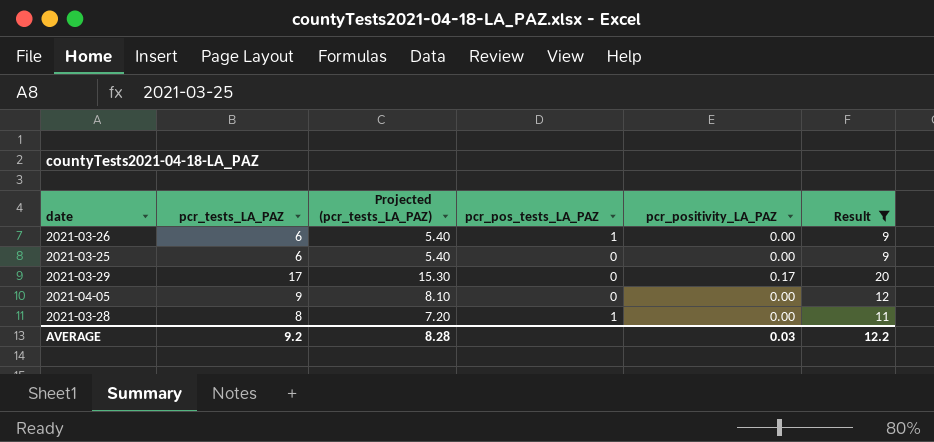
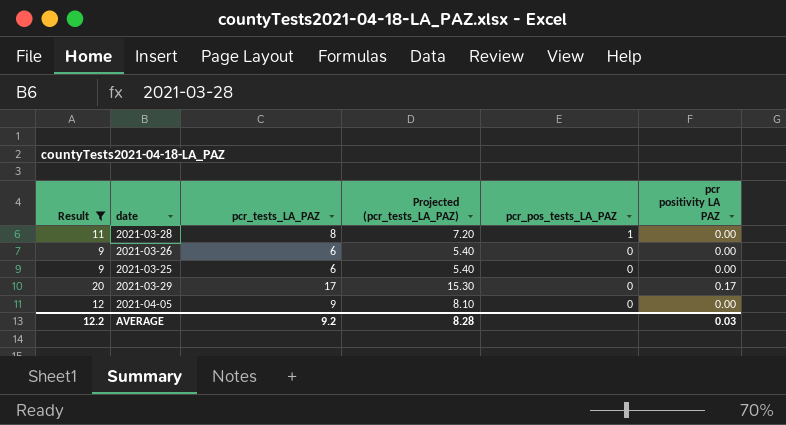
row order: none -> pcr_pos_tests_LA_PAZ descending
column Result | position: 6 -> 1
column name: pcr_positivity_LA_PAZ -> pcr positivity LA PAZ
2021-03-26 | pcr_pos_tests_LA_PAZ: 1 -> 0

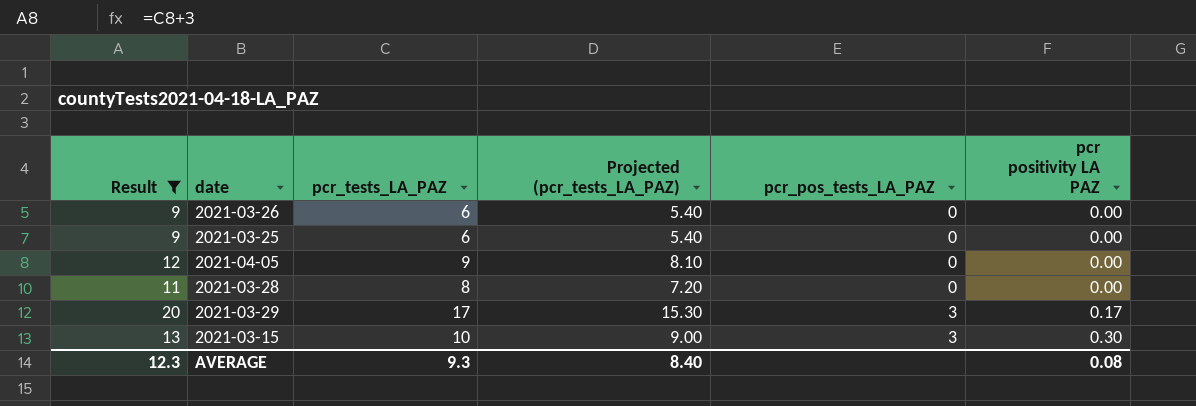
row order: pcr_pos_tests_LA_PAZ descending -> pcr_pos_tests_LA_PAZ ascending
2021-03-28 | pcr_pos_tests_LA_PAZ: 1 -> 0
2021-03-29 | pcr_pos_tests_LA_PAZ: 0 -> 3
row 2021-03-15: none -> 13 | 10 | 9.00 | 3 | 0.30
AVERAGE | Result: 12.2 -> 12.3
AVERAGE | pcr_tests_LA_PAZ: 9.2 -> 9.3
AVERAGE | Projected (pcr_tests_LA_PAZ): 8.28 -> 8.40
AVERAGE | pcr positivity LA PAZ: 0.03 -> 0.08

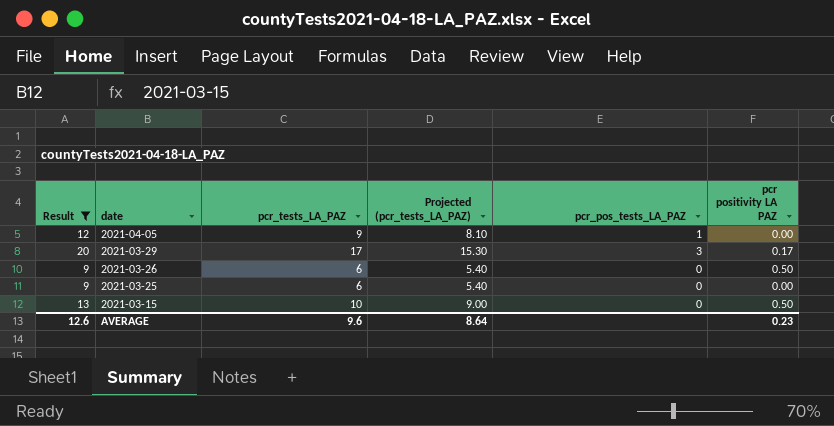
row order: pcr_pos_tests_LA_PAZ ascending -> date descending
row 2021-03-28: 11 | 8 | 7.20 | 0 | 0.00 -> none
2021-04-05 | pcr_pos_tests_LA_PAZ: 0 -> 1
2021-03-26 | pcr positivity LA PAZ: 0.00 -> 0.50
2021-03-15 | pcr_pos_tests_LA_PAZ: 3 -> 0
2021-03-15 | pcr positivity LA PAZ: 0.30 -> 0.50
AVERAGE | Result: 12.3 -> 12.6
AVERAGE | pcr_tests_LA_PAZ: 9.3 -> 9.6
AVERAGE | Projected (pcr_tests_LA_PAZ): 8.40 -> 8.64
AVERAGE | pcr positivity LA PAZ: 0.08 -> 0.23

